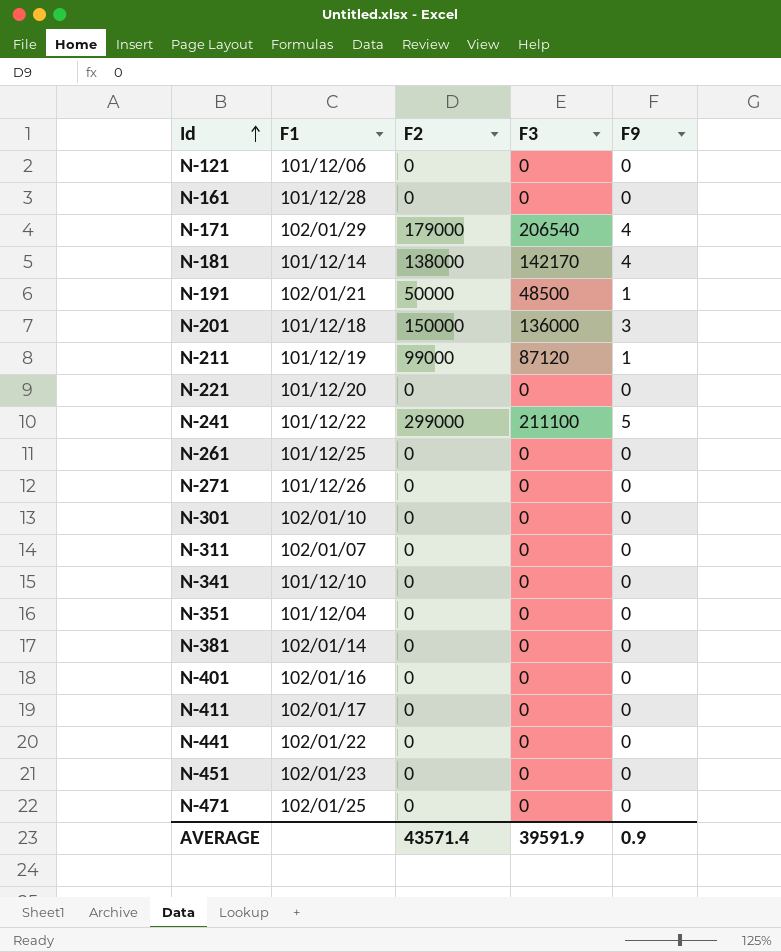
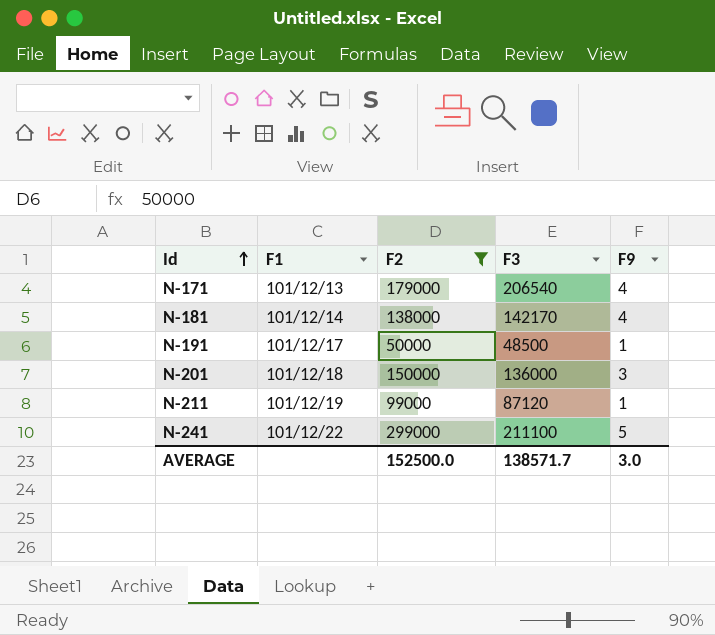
filter: none -> F2 != 0
N-171 | F1: 102/01/29 -> 101/12/13
N-191 | F1: 102/01/21 -> 101/12/17
AVERAGE | F2: 43571.4 -> 152500.0
AVERAGE | F3: 39591.9 -> 138571.7
AVERAGE | F9: 0.9 -> 3.0

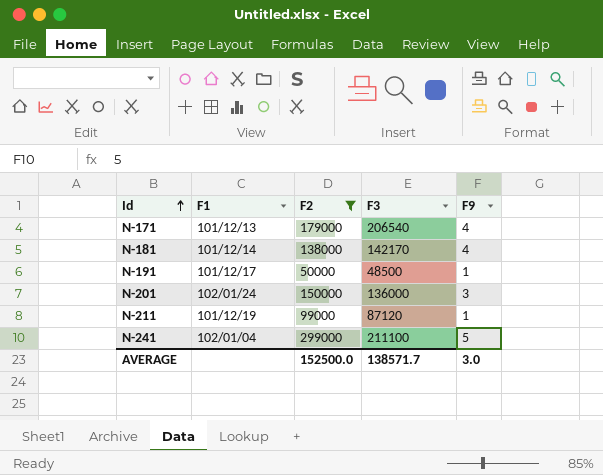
N-201 | F1: 101/12/18 -> 102/01/24
N-241 | F1: 101/12/22 -> 102/01/04

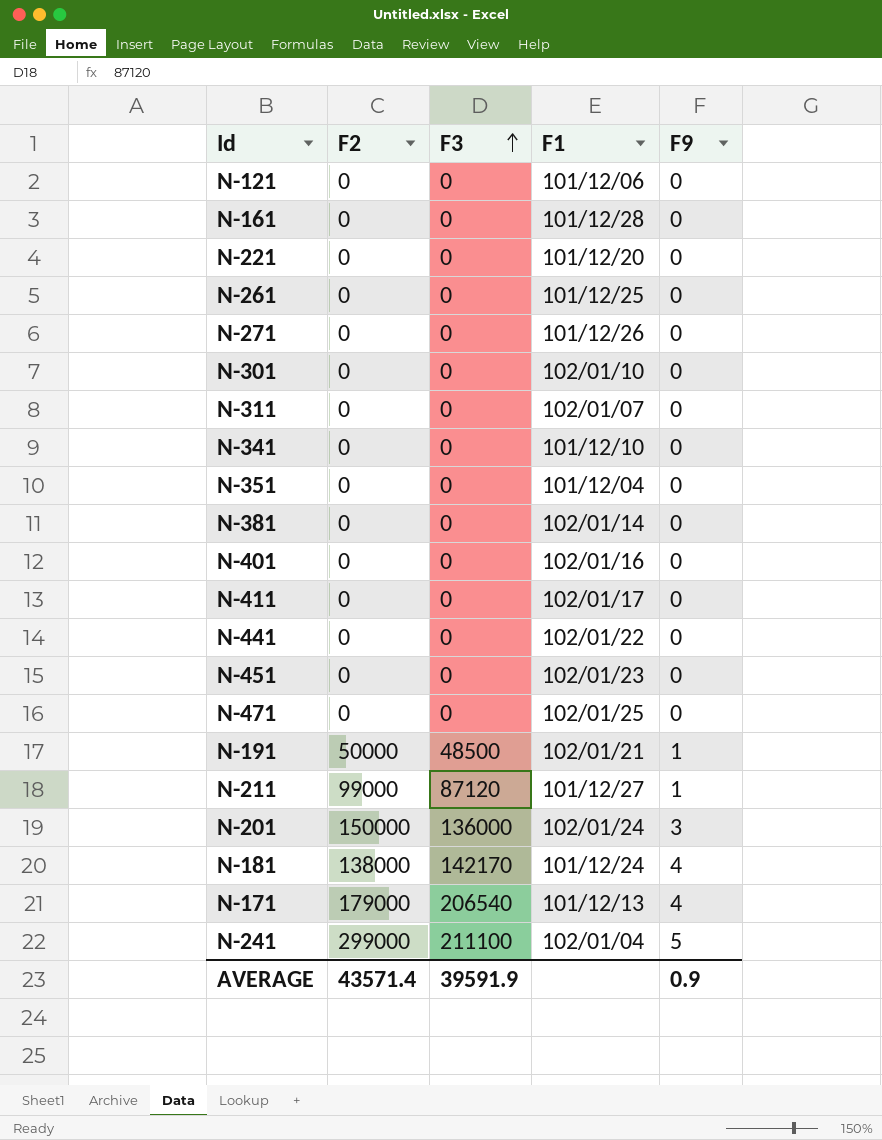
filter: F2 != 0 -> none
row order: Id ascending -> F3 ascending
column F1 | position: 2 -> 4
N-191 | F1: 101/12/17 -> 102/01/21
N-211 | F1: 101/12/19 -> 101/12/27
N-181 | F1: 101/12/14 -> 101/12/24
AVERAGE | F2: 152500.0 -> 43571.4
AVERAGE | F3: 138571.7 -> 39591.9
AVERAGE | F9: 3.0 -> 0.9

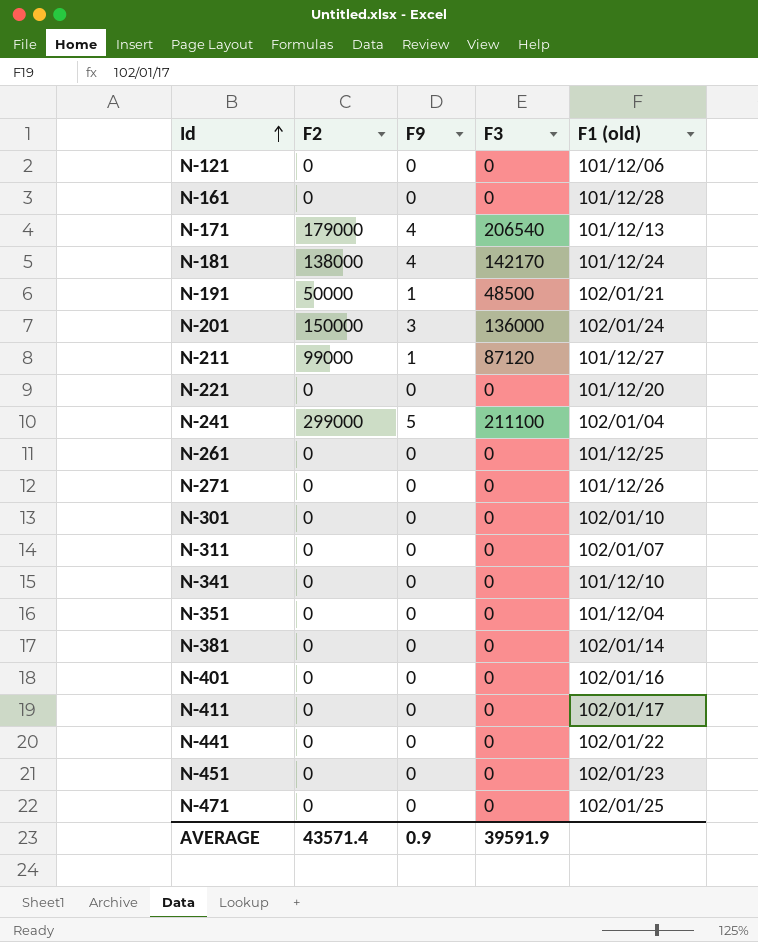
row order: F3 ascending -> Id ascending
column F9 | position: 5 -> 3
column name: F1 -> F1 (old)

